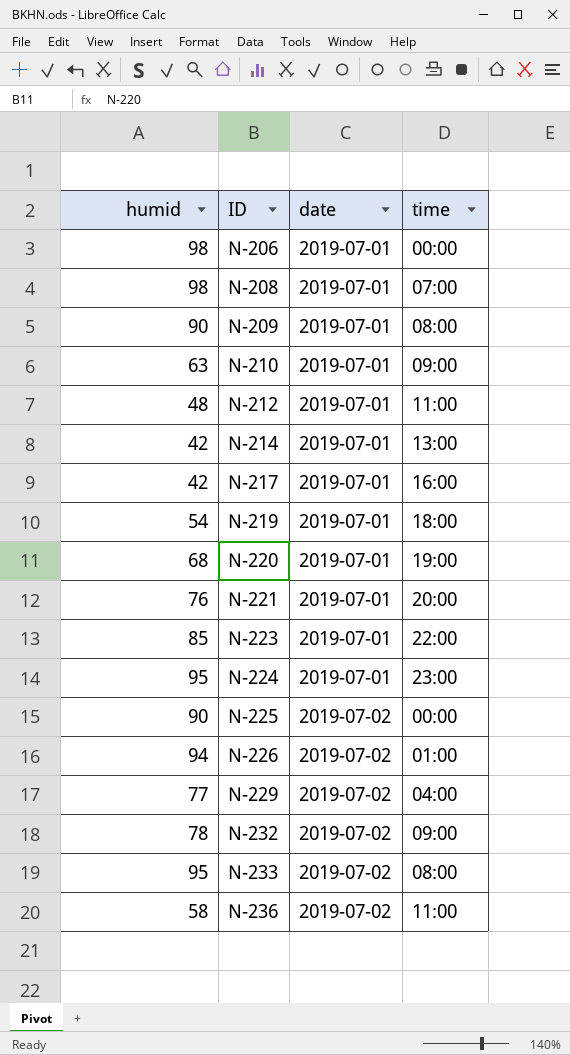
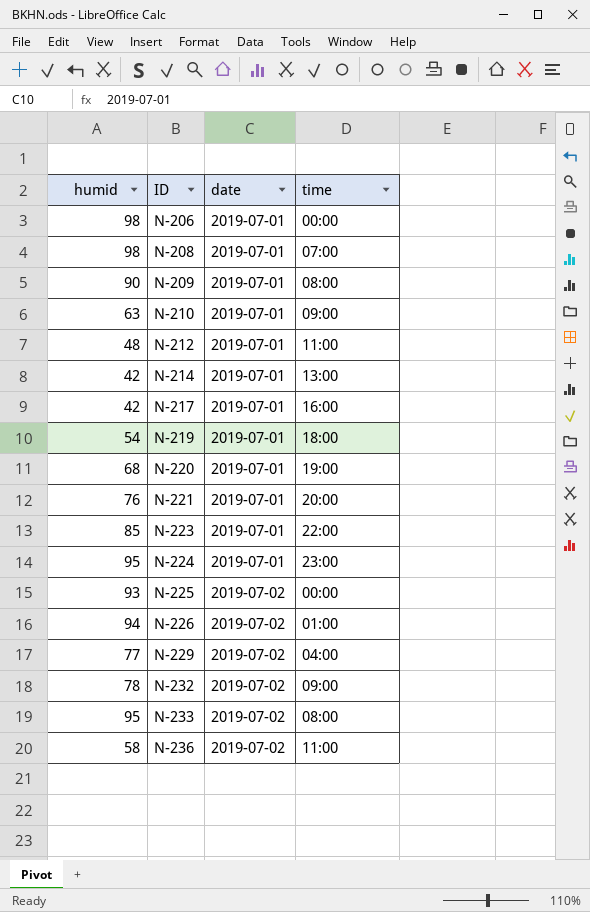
N-225 | humid: 90 -> 93

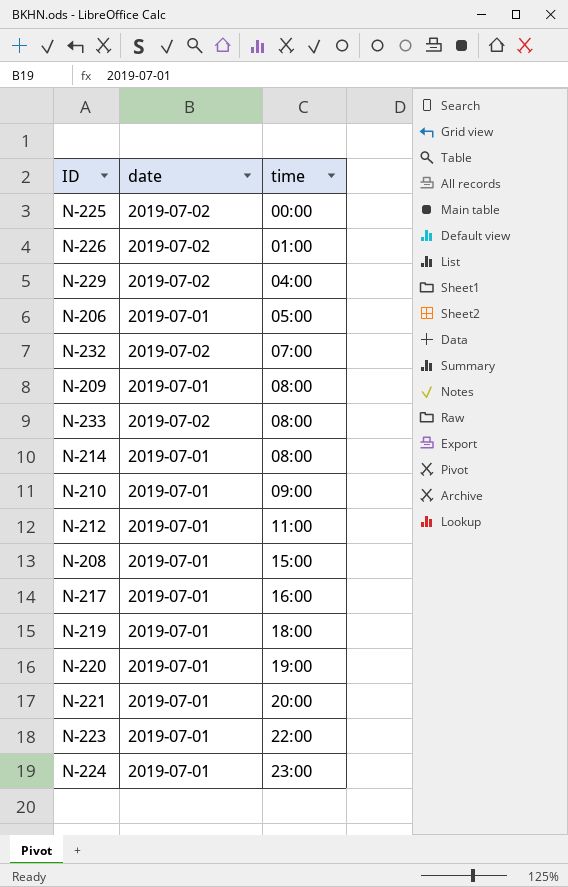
row order: ID ascending -> time ascending
column humid | position: 1 -> none
row N-236: 58 | 2019-07-02 | 11:00 -> none
N-206 | time: 00:00 -> 05:00
N-232 | time: 09:00 -> 07:00
N-214 | time: 13:00 -> 08:00
N-208 | time: 07:00 -> 15:00

